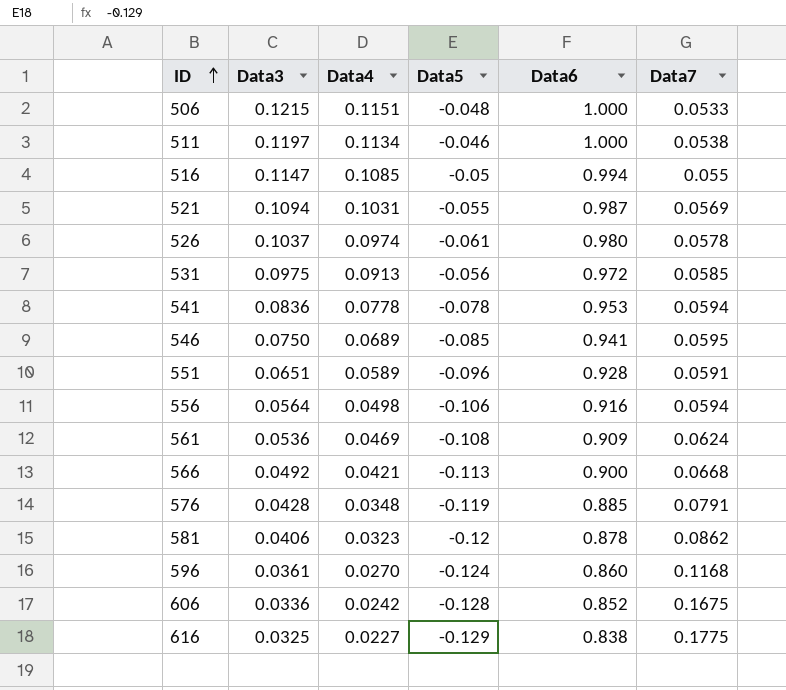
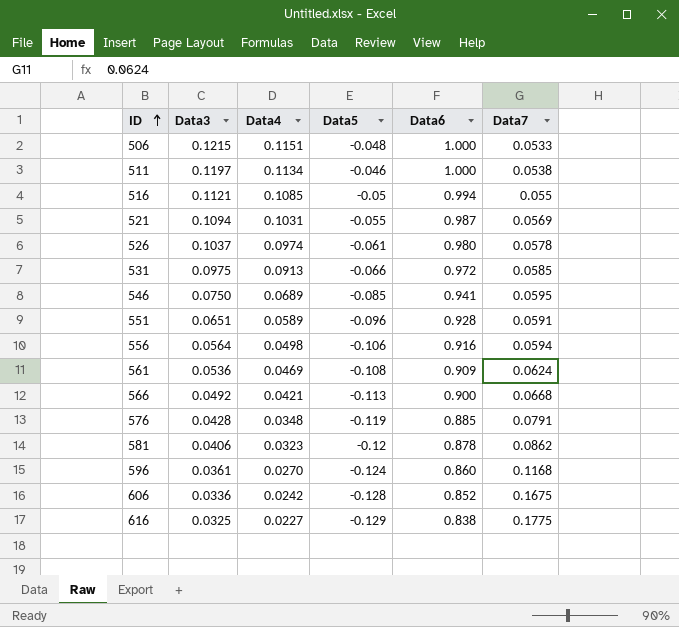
row 541: 0.0836 | 0.0778 | -0.078 | 0.953 | 0.0594 -> none
516 | Data3: 0.1147 -> 0.1121
531 | Data5: -0.056 -> -0.066

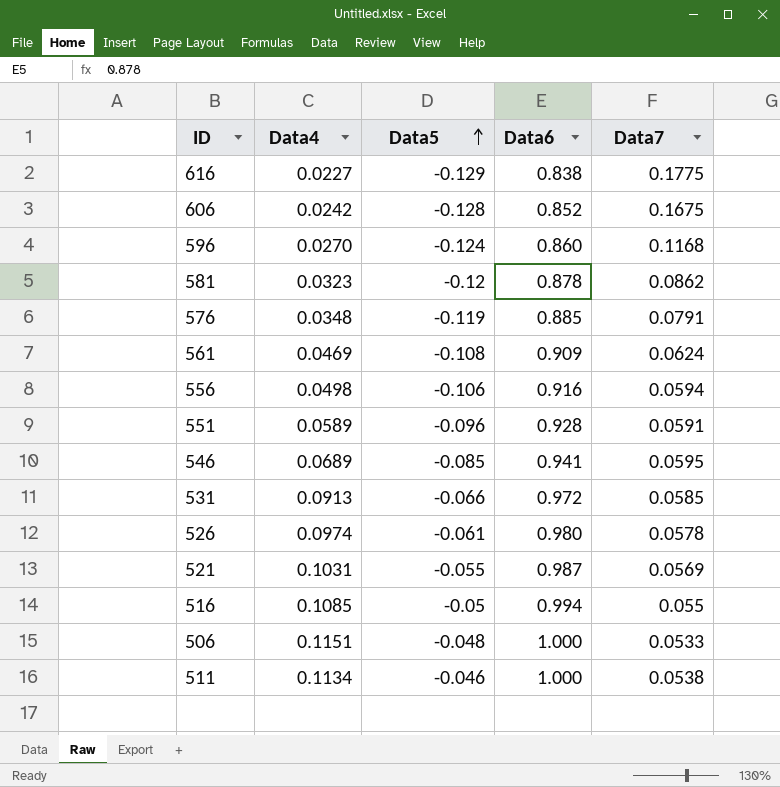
row order: ID ascending -> Data5 ascending
column Data3 | position: 2 -> none
row 566: 0.0492 | 0.0421 | -0.113 | 0.900 | 0.0668 -> none

